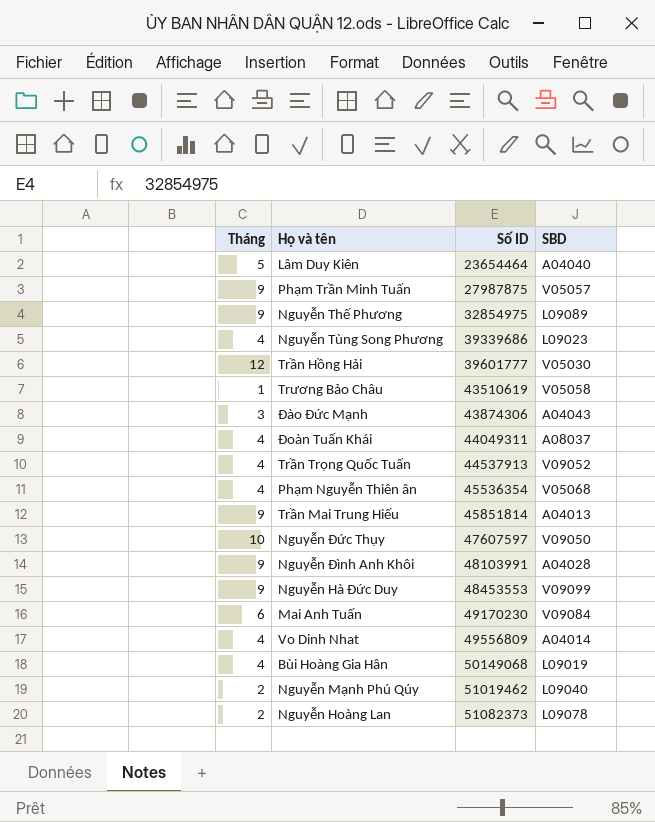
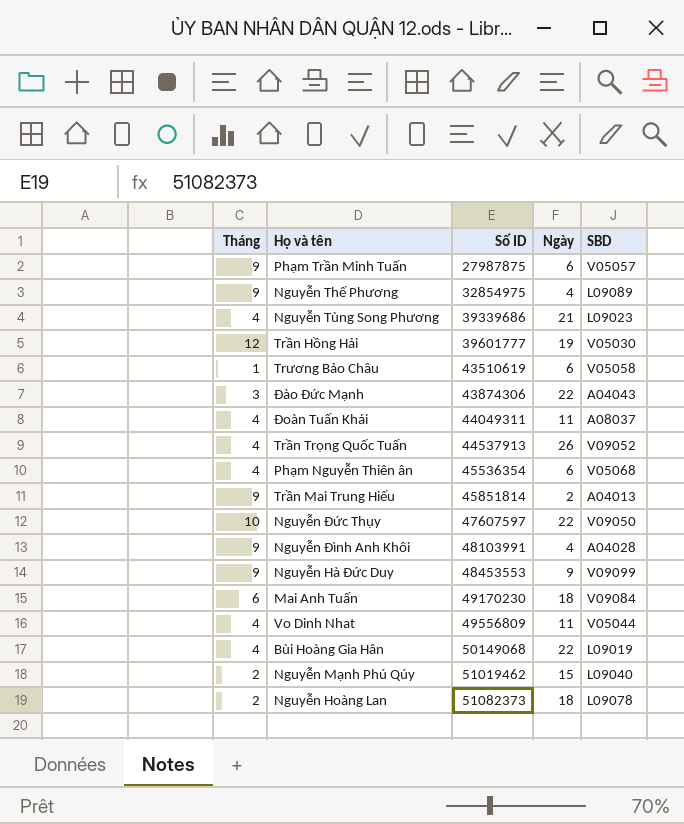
column Ngày | position: none -> 4
row Lâm Duy Kiên: 5 | 23654464 | A04040 -> none
Vo Dinh Nhat | SBD: A04014 -> V05044

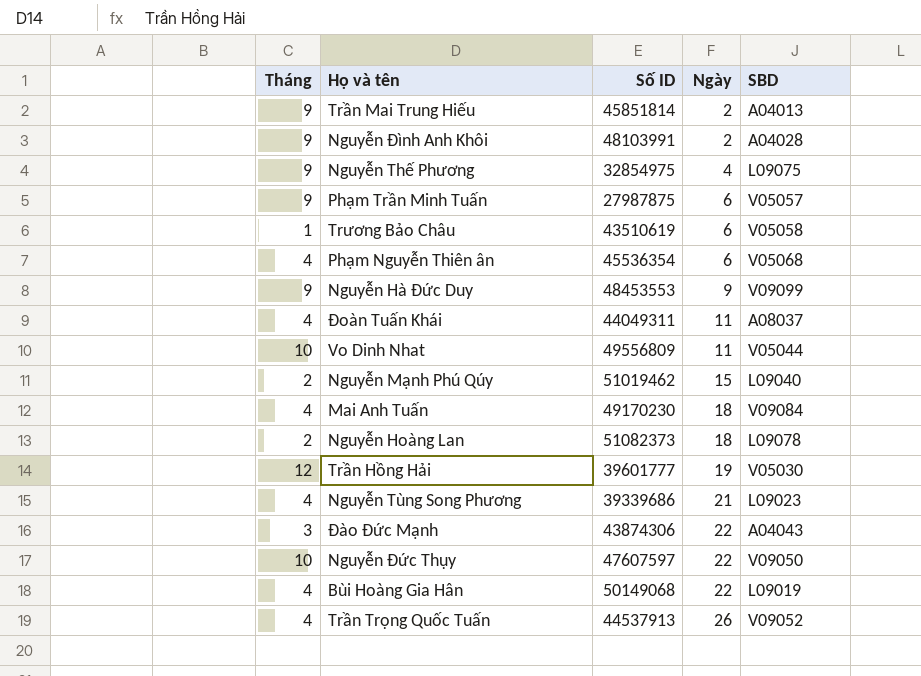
row order: Số ID ascending -> Ngày ascending
Nguyễn Đình Anh Khôi | Ngày: 4 -> 2
Nguyễn Thế Phương | SBD: L09089 -> L09075
Vo Dinh Nhat | Tháng: 4 -> 10
Mai Anh Tuấn | Tháng: 6 -> 4

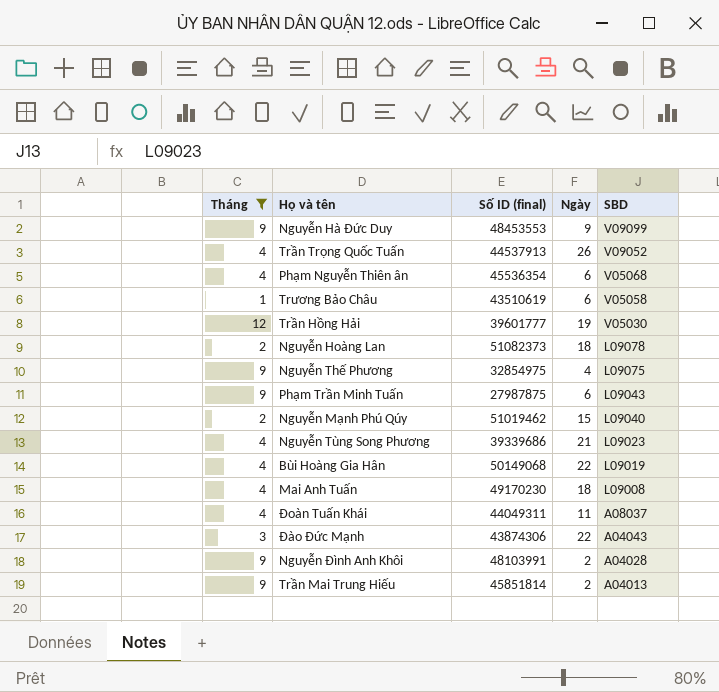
filter: none -> Tháng != 10
row order: Ngày ascending -> SBD descending
column name: Số ID -> Số ID (final)
Phạm Trần Minh Tuấn | SBD: V05057 -> L09043
Mai Anh Tuấn | SBD: V09084 -> L09008

